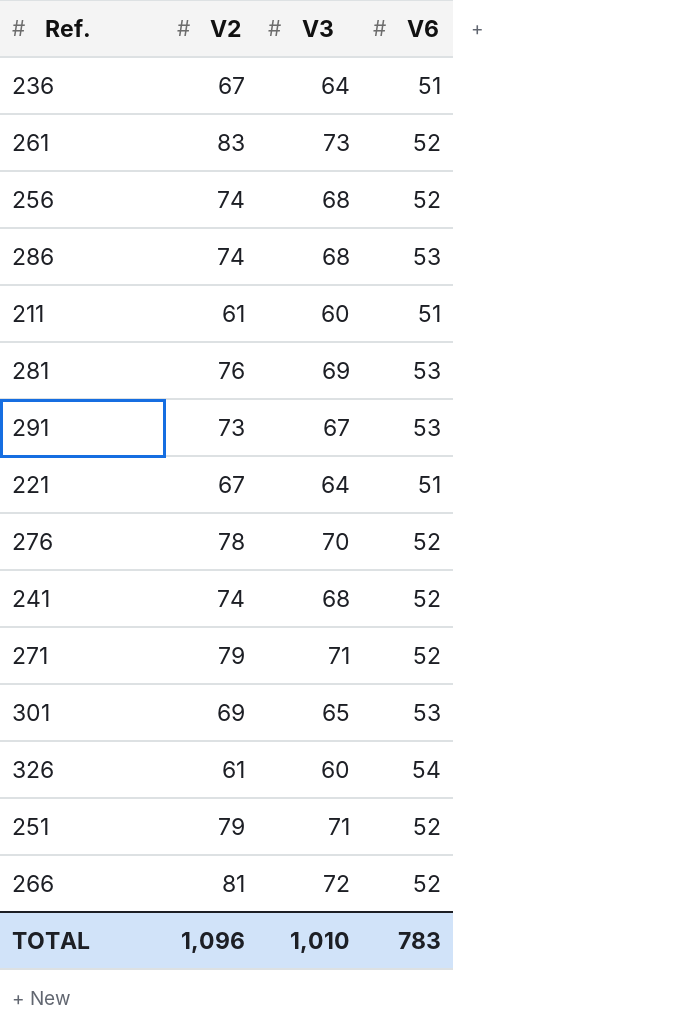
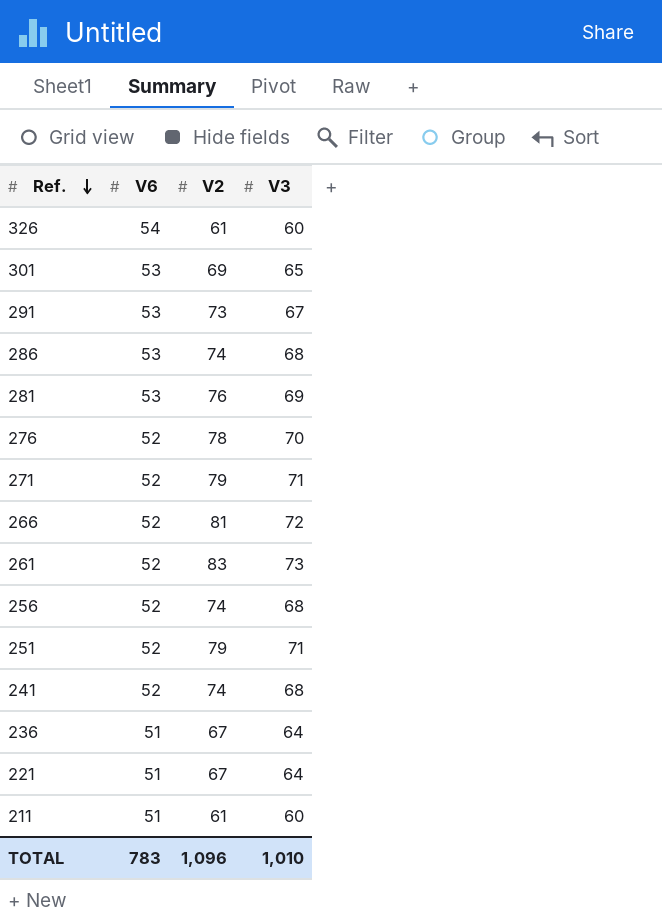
row order: none -> Ref. descending
column V6 | position: 4 -> 2

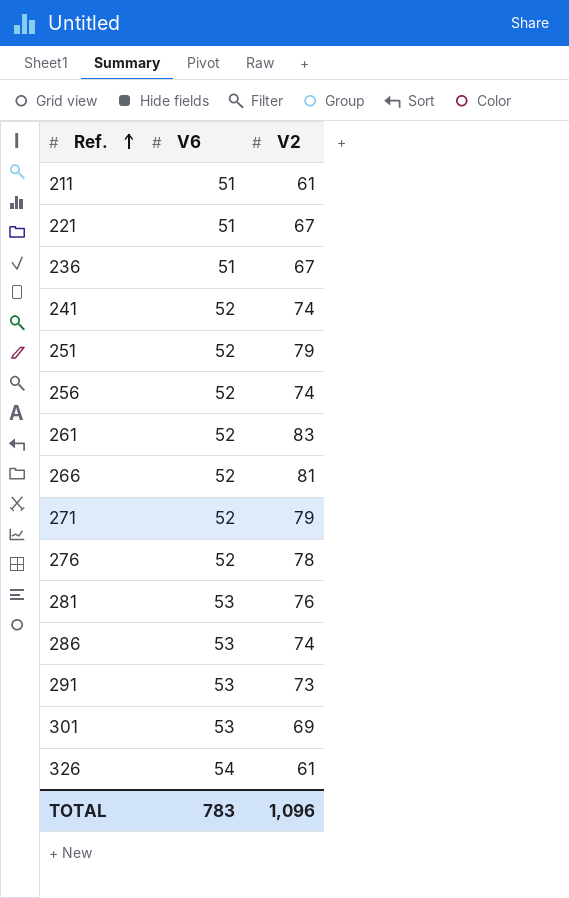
row order: Ref. descending -> Ref. ascending
column V3 | position: 4 -> none

